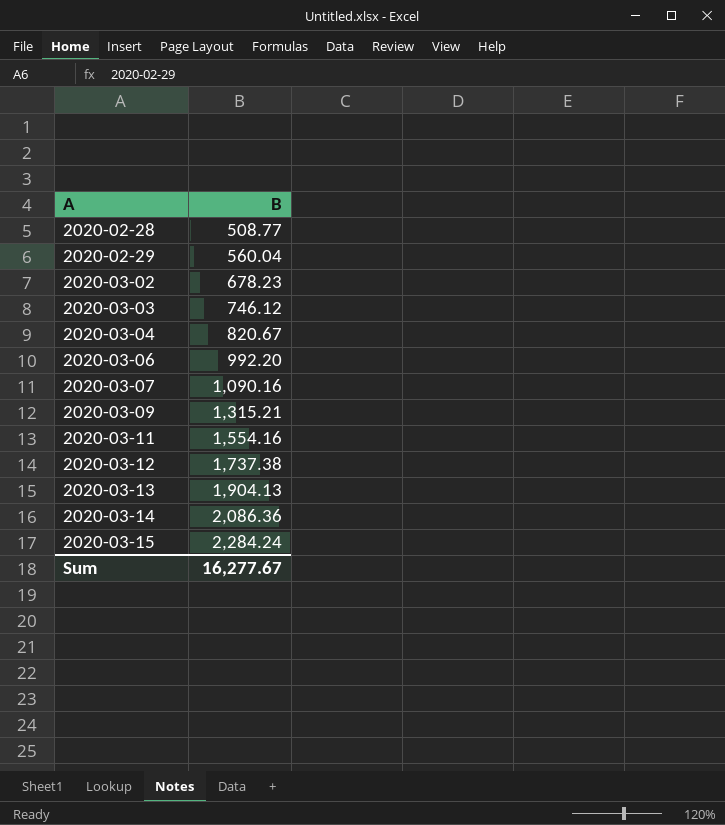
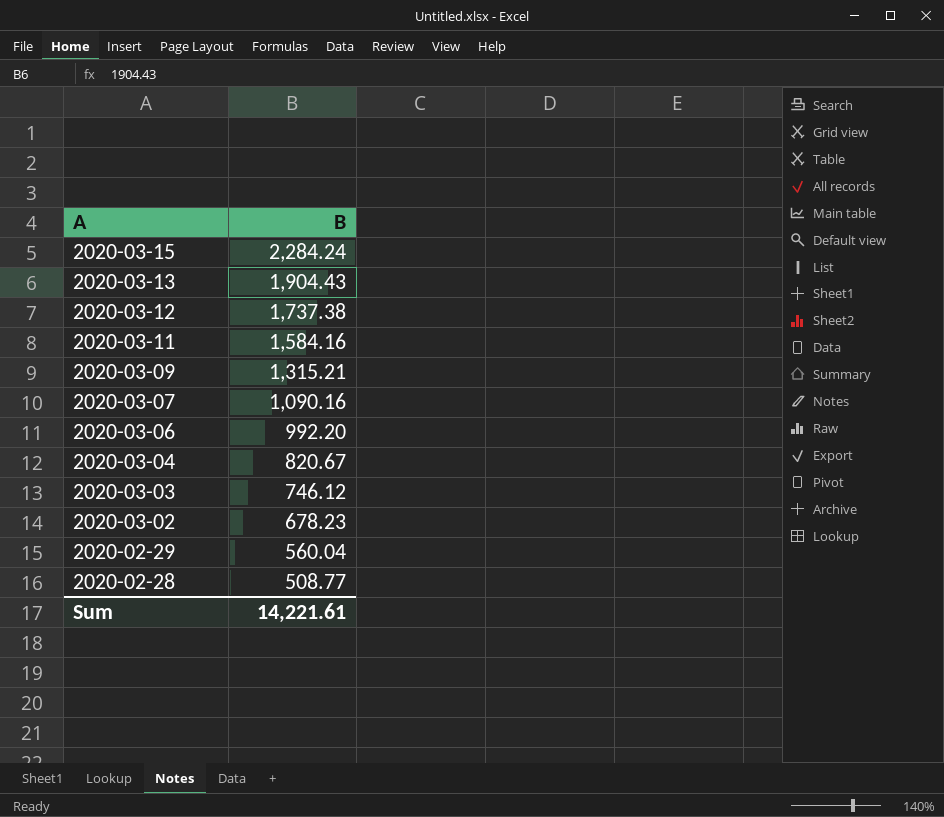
row order: A ascending -> A descending
row 2020-03-14: 2,086.36 -> none
2020-03-13 | B: 1,904.13 -> 1,904.43
2020-03-11 | B: 1,554.16 -> 1,584.16
Sum | B: 16,277.67 -> 14,221.61

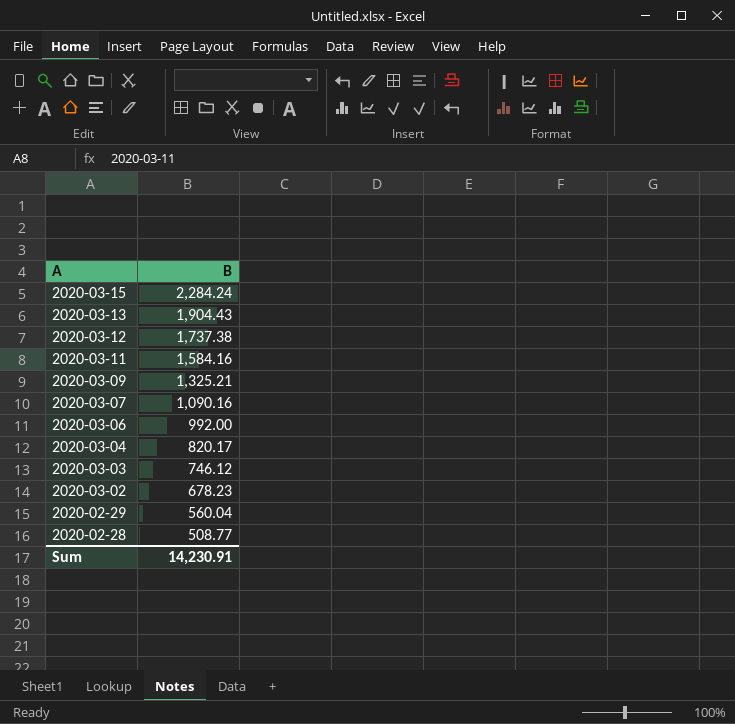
2020-03-09 | B: 1,315.21 -> 1,325.21
2020-03-06 | B: 992.20 -> 992.00
2020-03-04 | B: 820.67 -> 820.17
Sum | B: 14,221.61 -> 14,230.91

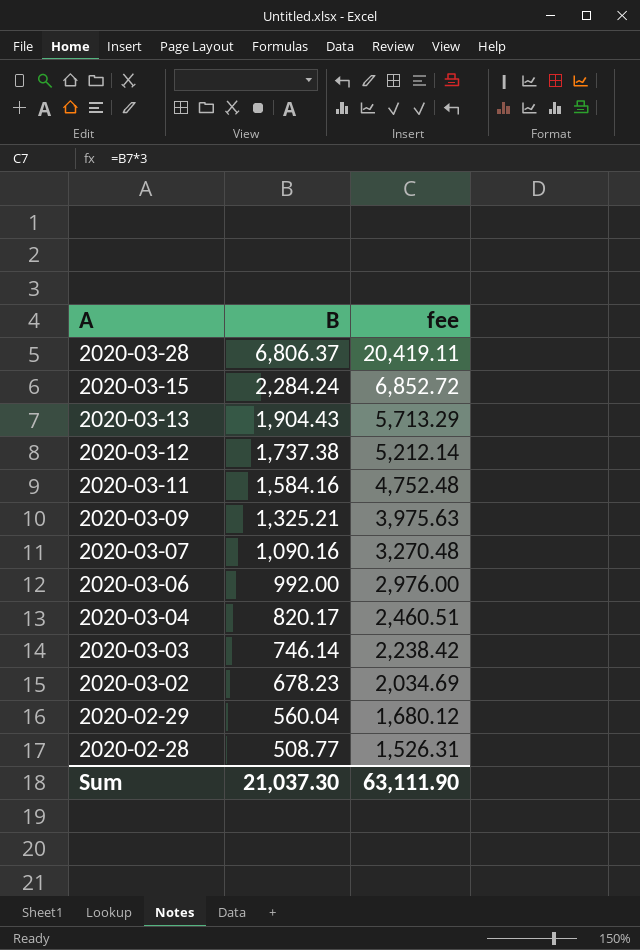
column fee | formula: none -> [B] * 3
row 2020-03-28: none -> 6,806.37 | 20,419.11
2020-03-03 | B: 746.12 -> 746.14
Sum | B: 14,230.91 -> 21,037.30

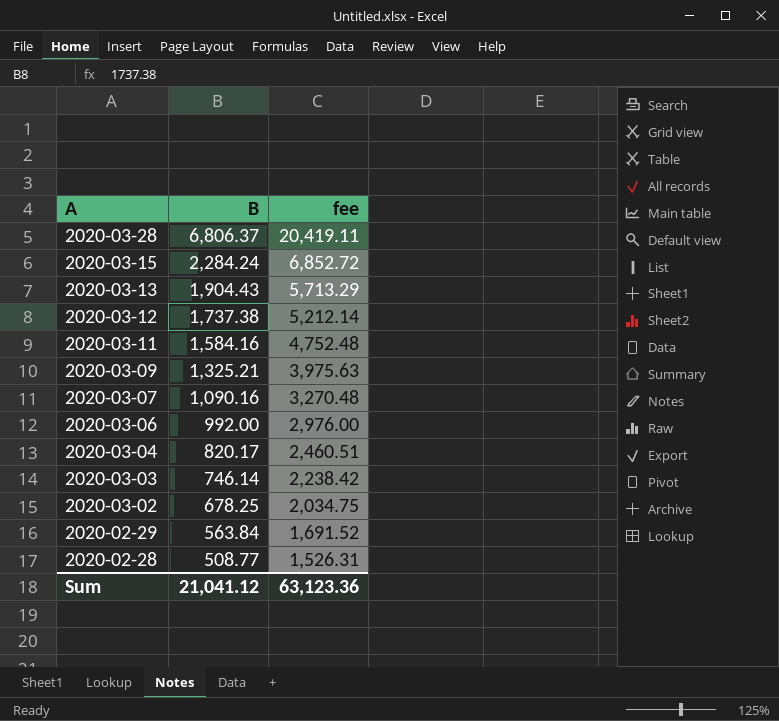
2020-03-02 | B: 678.23 -> 678.25
2020-03-02 | fee: 2,034.69 -> 2,034.75
2020-02-29 | B: 560.04 -> 563.84
2020-02-29 | fee: 1,680.12 -> 1,691.52
Sum | B: 21,037.30 -> 21,041.12
Sum | fee: 63,111.90 -> 63,123.36

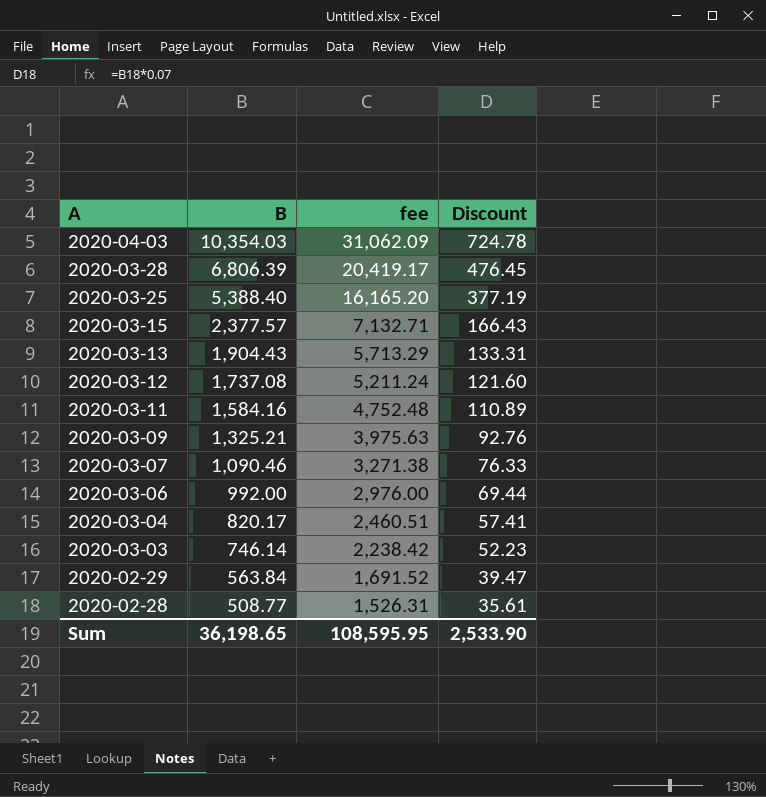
column Discount | formula: none -> [B] * 0.07
row 2020-03-02: 678.25 | 2,034.75 -> none
row 2020-04-03: none -> 10,354.03 | 31,062.09 | 724.78
2020-03-28 | B: 6,806.37 -> 6,806.39
2020-03-28 | fee: 20,419.11 -> 20,419.17
row 2020-03-25: none -> 5,388.40 | 16,165.20 | 377.19
2020-03-15 | B: 2,284.24 -> 2,377.57
2020-03-15 | fee: 6,852.72 -> 7,132.71
2020-03-12 | B: 1,737.38 -> 1,737.08
2020-03-12 | fee: 5,212.14 -> 5,211.24
2020-03-07 | B: 1,090.16 -> 1,090.46
2020-03-07 | fee: 3,270.48 -> 3,271.38
Sum | B: 21,041.12 -> 36,198.65
Sum | fee: 63,123.36 -> 108,595.95

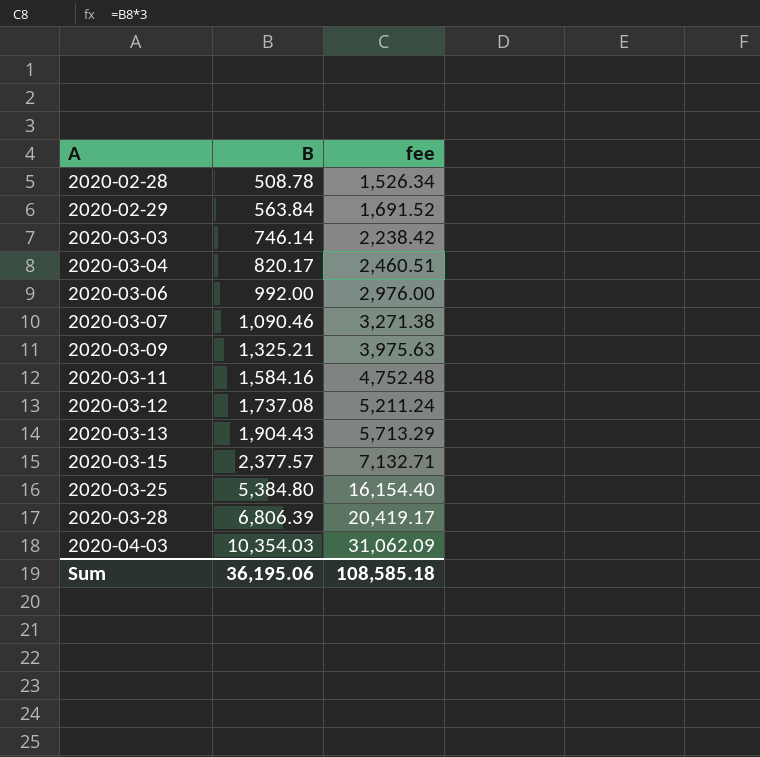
row order: A descending -> A ascending
column Discount | formula: [B] * 0.07 -> none
2020-02-28 | B: 508.77 -> 508.78
2020-02-28 | fee: 1,526.31 -> 1,526.34
2020-03-25 | B: 5,388.40 -> 5,384.80
2020-03-25 | fee: 16,165.20 -> 16,154.40
Sum | B: 36,198.65 -> 36,195.06
Sum | fee: 108,595.95 -> 108,585.18

